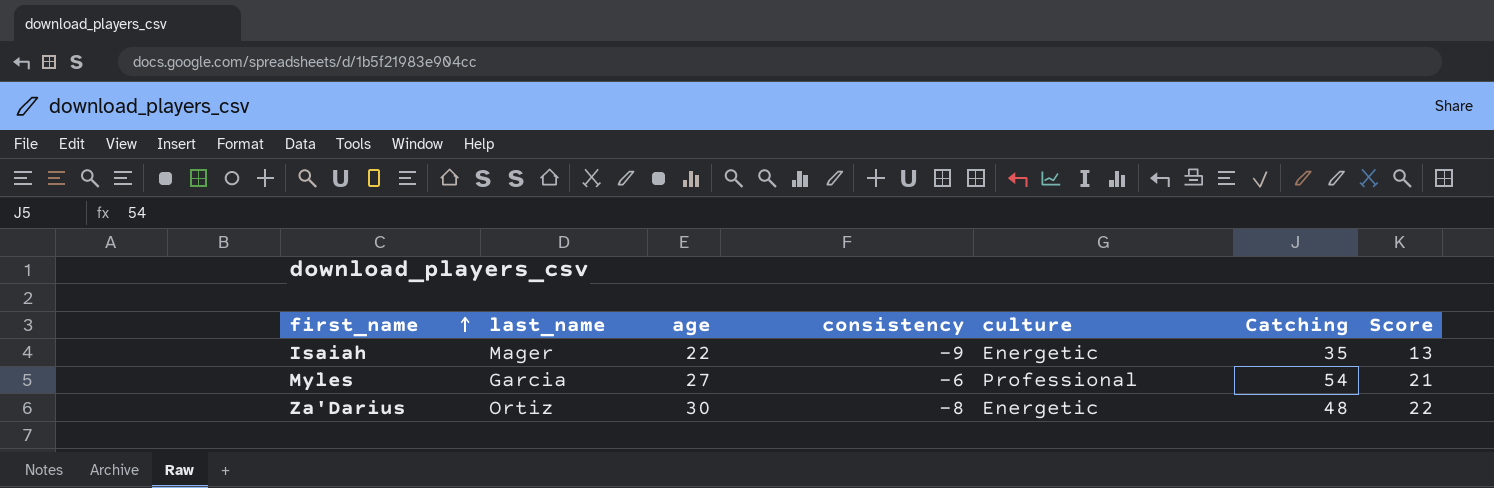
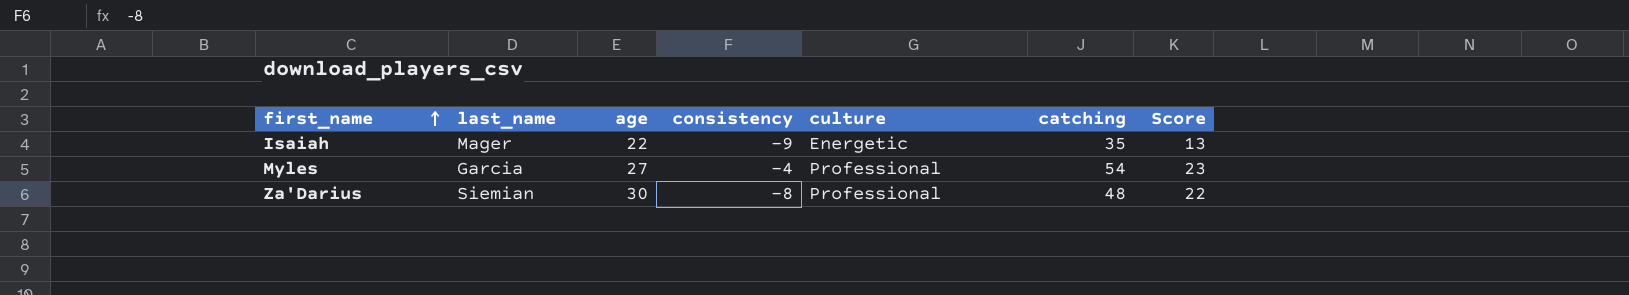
column name: Catching -> catching
Myles | consistency: -6 -> -4
Myles | Score: 21 -> 23
Za'Darius | last_name: Ortiz -> Siemian
Za'Darius | culture: Energetic -> Professional

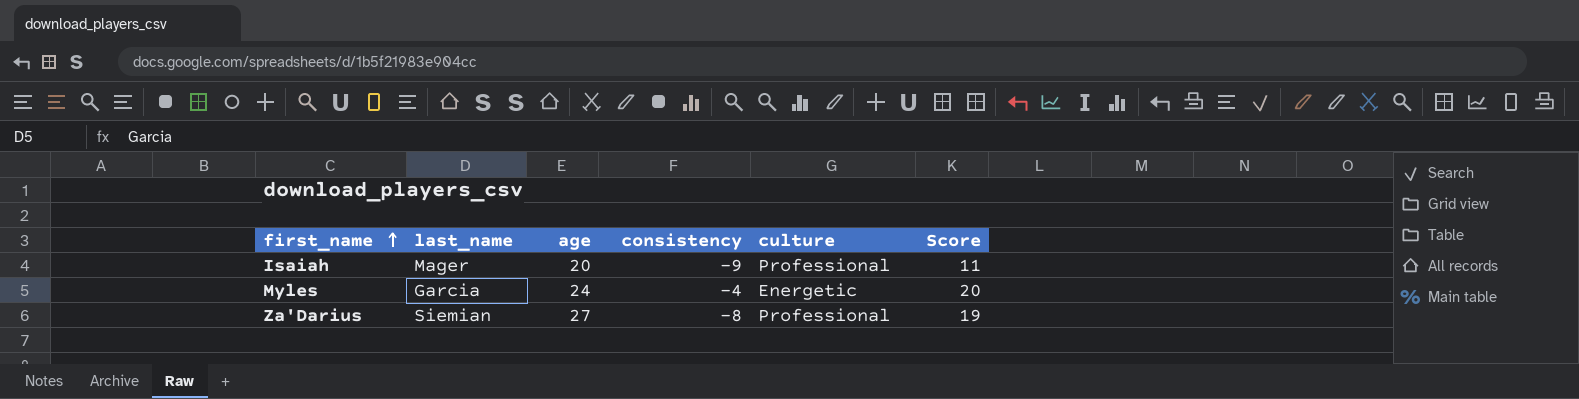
column catching | position: 6 -> none
Isaiah | age: 22 -> 20
Isaiah | culture: Energetic -> Professional
Isaiah | Score: 13 -> 11
Myles | age: 27 -> 24
Myles | culture: Professional -> Energetic
Myles | Score: 23 -> 20
Za'Darius | age: 30 -> 27
Za'Darius | Score: 22 -> 19

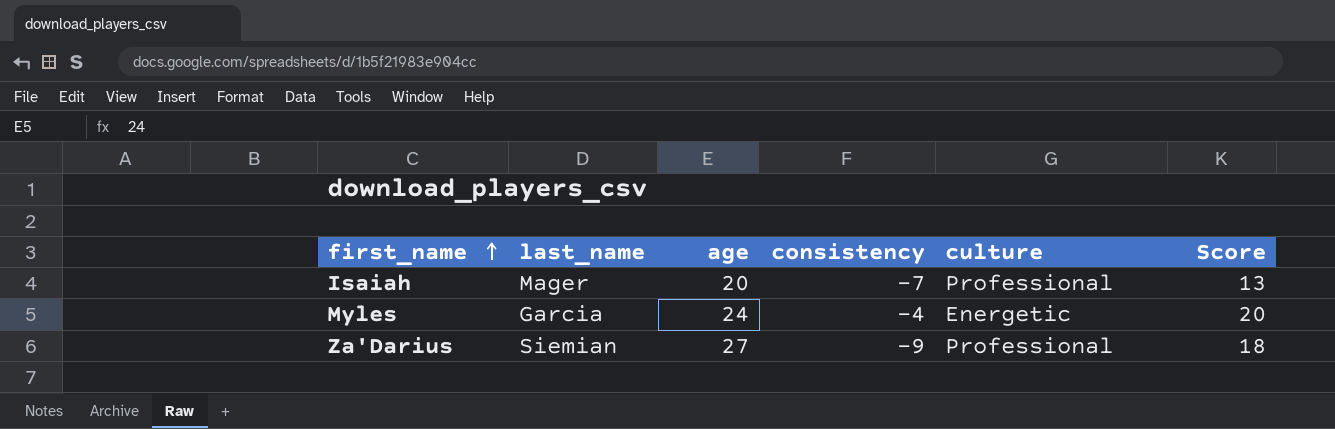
Isaiah | consistency: -9 -> -7
Isaiah | Score: 11 -> 13
Za'Darius | consistency: -8 -> -9
Za'Darius | Score: 19 -> 18

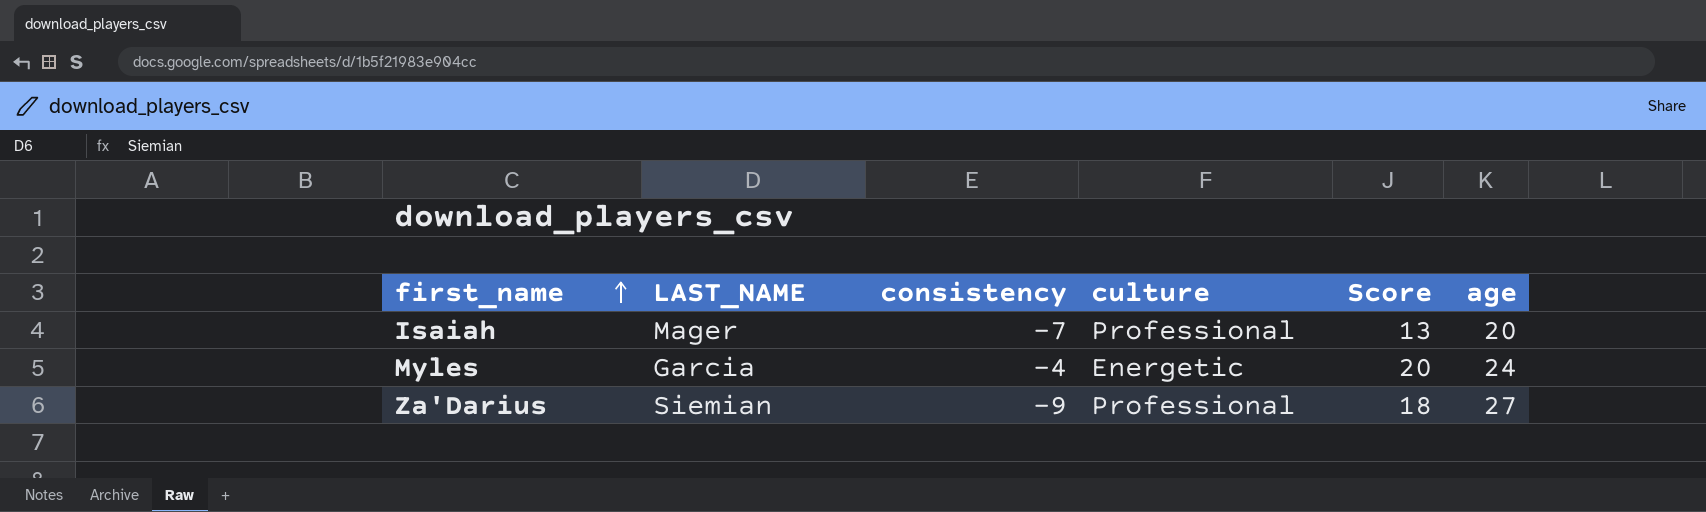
column name: last_name -> LAST_NAME
column age | position: 3 -> 6

